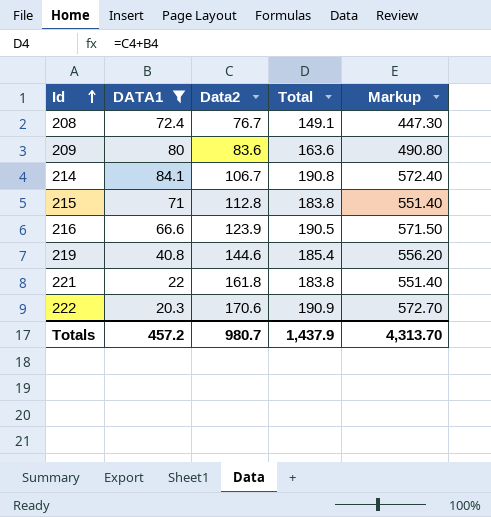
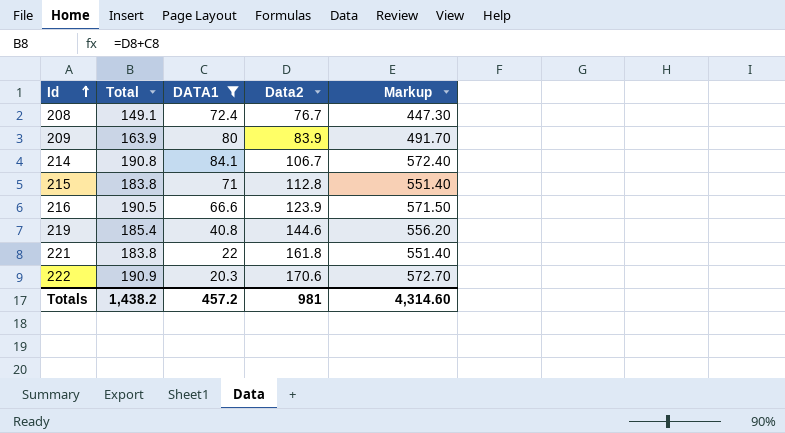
column Total | position: 4 -> 2
209 | Total: 163.6 -> 163.9
209 | Data2: 83.6 -> 83.9
209 | Markup: 490.80 -> 491.70
Totals | Total: 1,437.9 -> 1,438.2
Totals | Data2: 980.7 -> 981
Totals | Markup: 4,313.70 -> 4,314.60

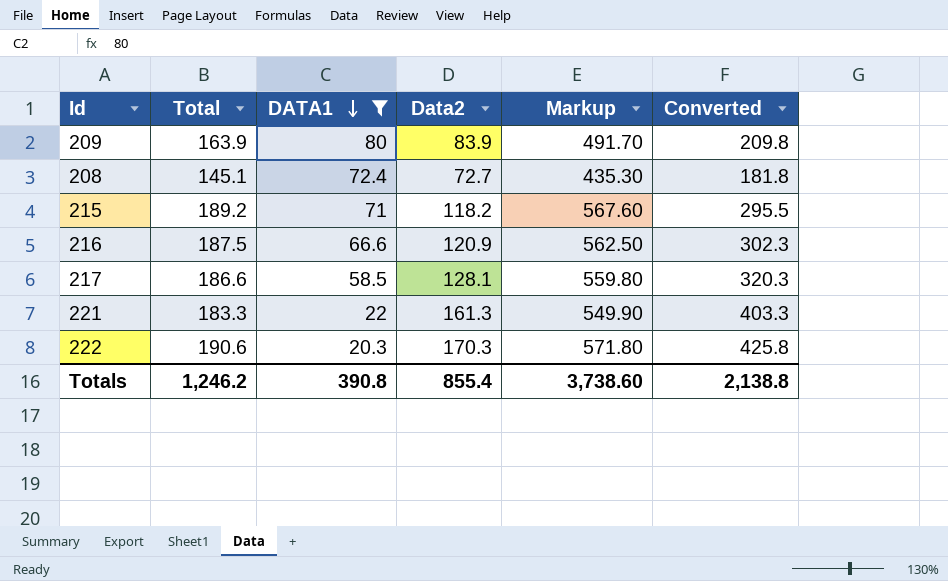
row order: Id ascending -> DATA1 descending
column Converted | formula: none -> [Data2] * 2.5
row 214: 190.8 | 84.1 | 106.7 | 572.40 -> none
row 219: 185.4 | 40.8 | 144.6 | 556.20 -> none
208 | Total: 149.1 -> 145.1
208 | Data2: 76.7 -> 72.7
208 | Markup: 447.30 -> 435.30
215 | Total: 183.8 -> 189.2
215 | Data2: 112.8 -> 118.2
215 | Markup: 551.40 -> 567.60
216 | Total: 190.5 -> 187.5
216 | Data2: 123.9 -> 120.9
216 | Markup: 571.50 -> 562.50
row 217: none -> 186.6 | 58.5 | 128.1 | 559.80 | 320.3
221 | Total: 183.8 -> 183.3
221 | Data2: 161.8 -> 161.3
221 | Markup: 551.40 -> 549.90
222 | Total: 190.9 -> 190.6
222 | Data2: 170.6 -> 170.3
222 | Markup: 572.70 -> 571.80
Totals | Total: 1,438.2 -> 1,246.2
Totals | DATA1: 457.2 -> 390.8
Totals | Data2: 981 -> 855.4
Totals | Markup: 4,314.60 -> 3,738.60

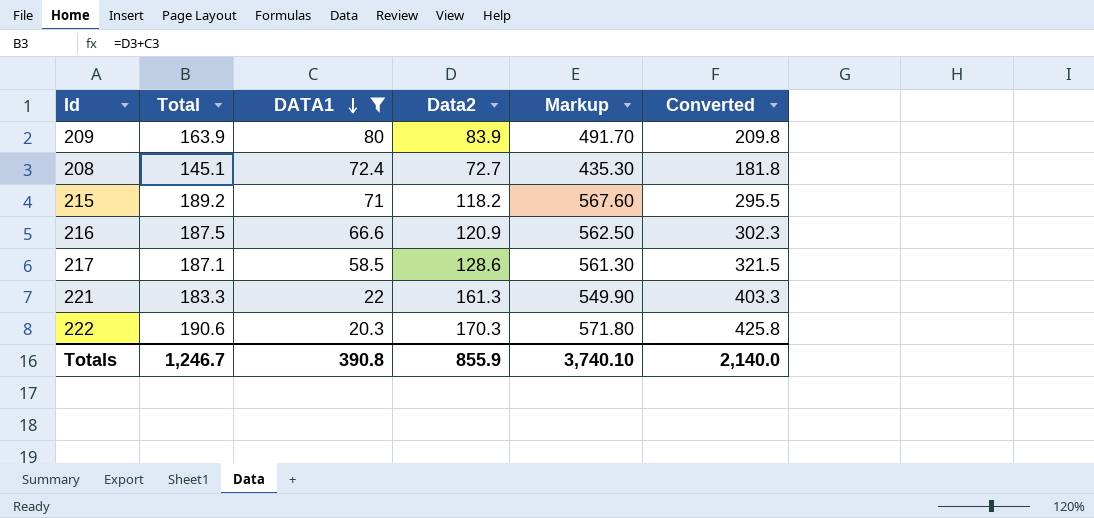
217 | Total: 186.6 -> 187.1
217 | Data2: 128.1 -> 128.6
217 | Markup: 559.80 -> 561.30
217 | Converted: 320.3 -> 321.5
Totals | Total: 1,246.2 -> 1,246.7
Totals | Data2: 855.4 -> 855.9
Totals | Markup: 3,738.60 -> 3,740.10
Totals | Converted: 2,138.8 -> 2,140.0

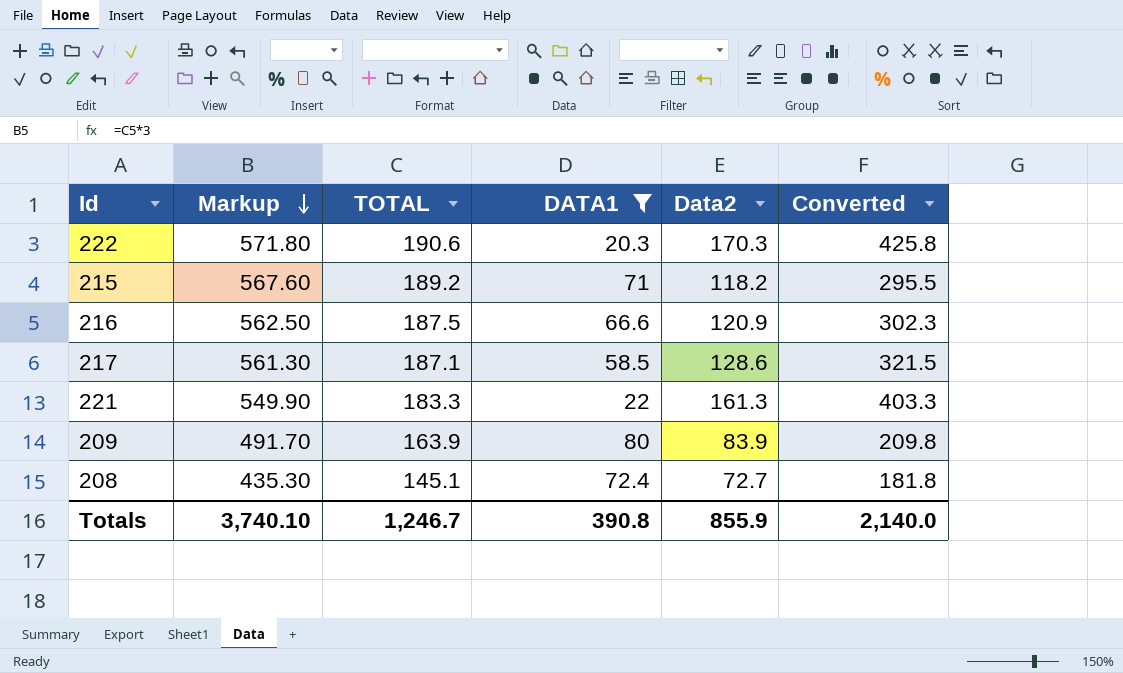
row order: DATA1 descending -> Markup descending
column Markup | position: 5 -> 2
column name: Total -> TOTAL

